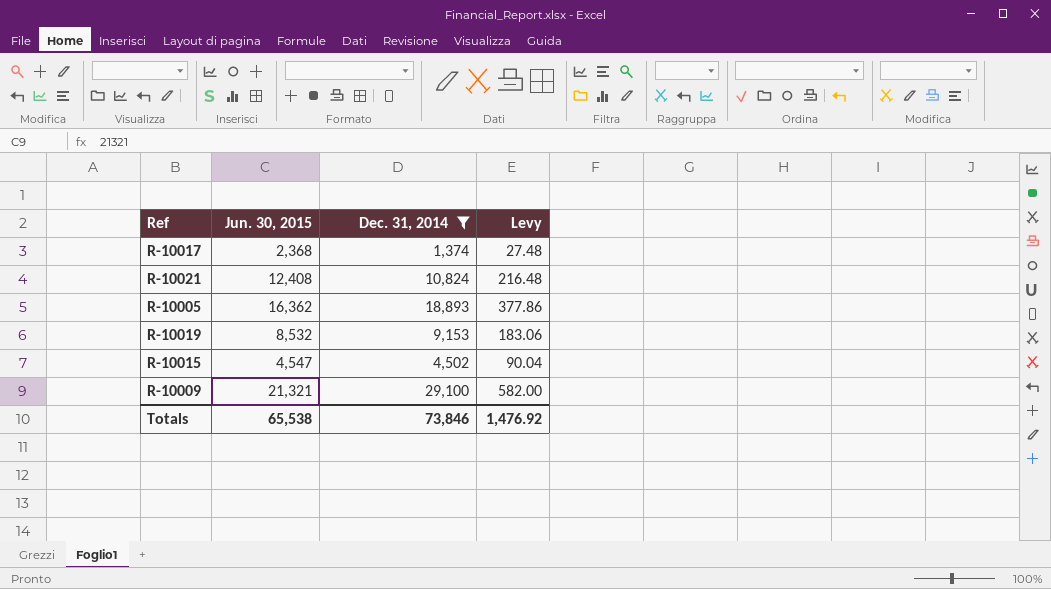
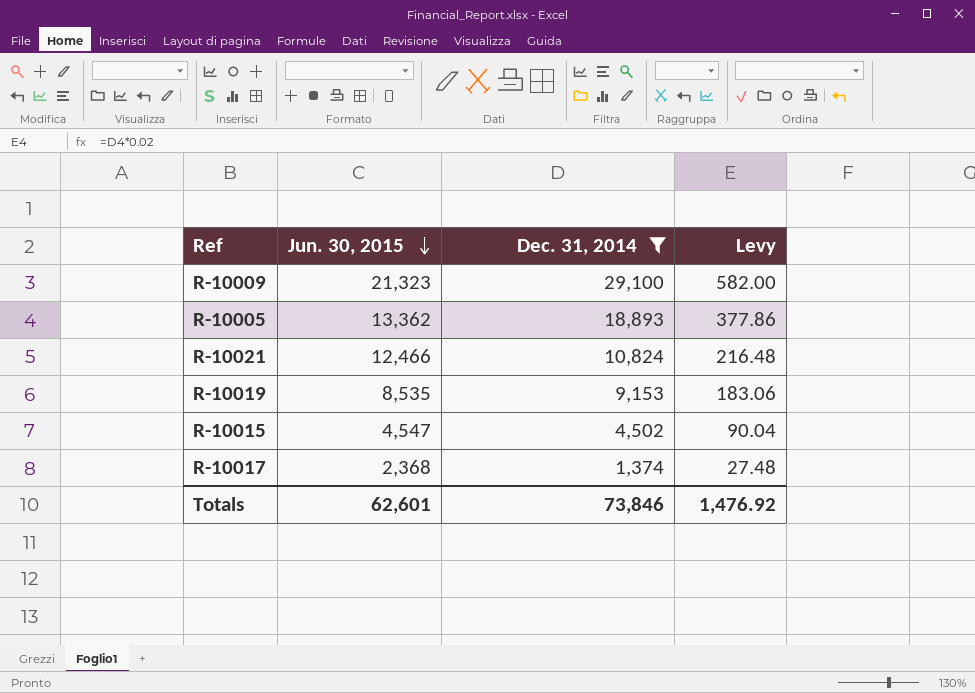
row order: none -> Jun. 30, 2015 descending
R-10009 | Jun. 30, 2015: 21,321 -> 21,323
R-10005 | Jun. 30, 2015: 16,362 -> 13,362
R-10021 | Jun. 30, 2015: 12,408 -> 12,466
R-10019 | Jun. 30, 2015: 8,532 -> 8,535
Totals | Jun. 30, 2015: 65,538 -> 62,601

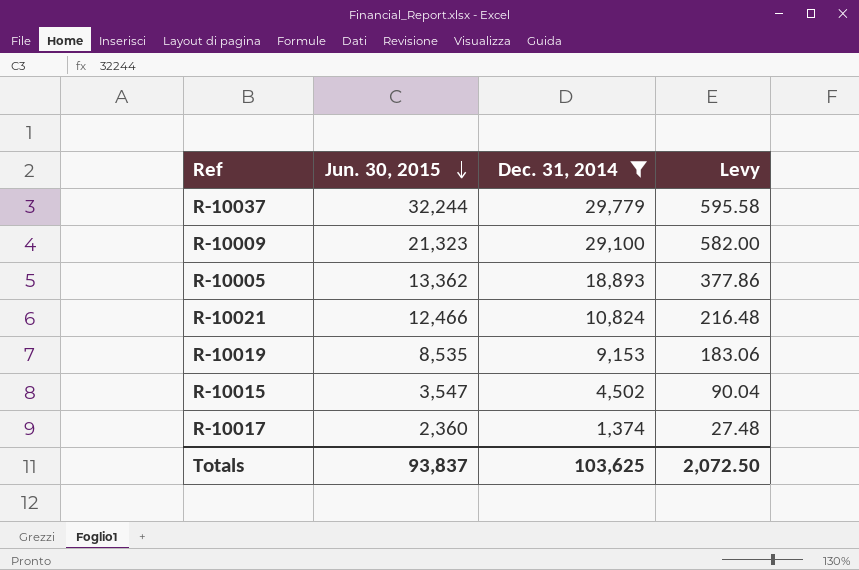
row R-10037: none -> 32,244 | 29,779 | 595.58
R-10015 | Jun. 30, 2015: 4,547 -> 3,547
R-10017 | Jun. 30, 2015: 2,368 -> 2,360
Totals | Jun. 30, 2015: 62,601 -> 93,837
Totals | Dec. 31, 2014: 73,846 -> 103,625
Totals | Levy: 1,476.92 -> 2,072.50

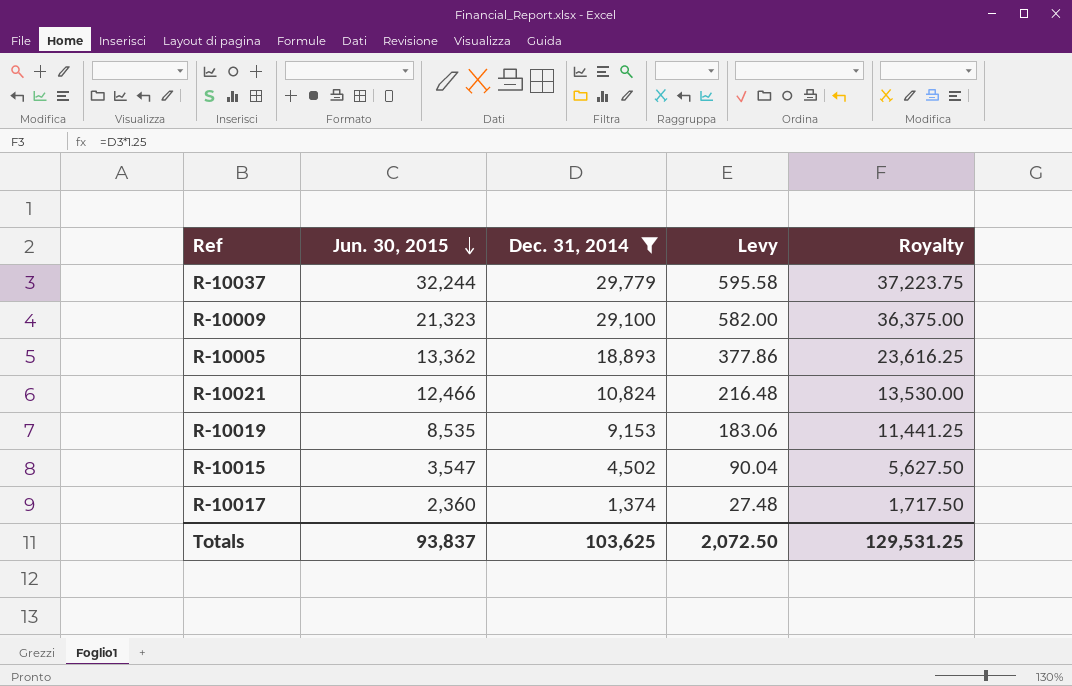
column Royalty | formula: none -> [Dec. 31, 2014] * 1.25

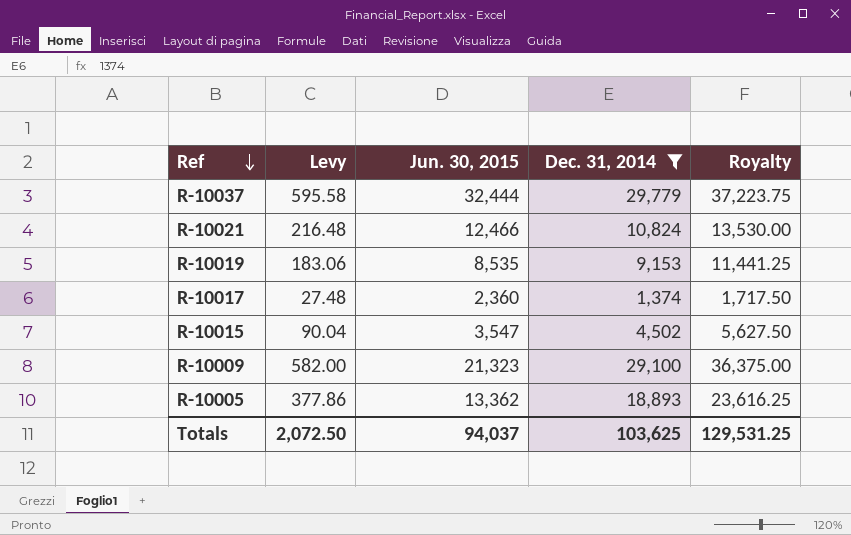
row order: Jun. 30, 2015 descending -> Ref descending
column Levy | position: 4 -> 2
R-10037 | Jun. 30, 2015: 32,244 -> 32,444
Totals | Jun. 30, 2015: 93,837 -> 94,037

